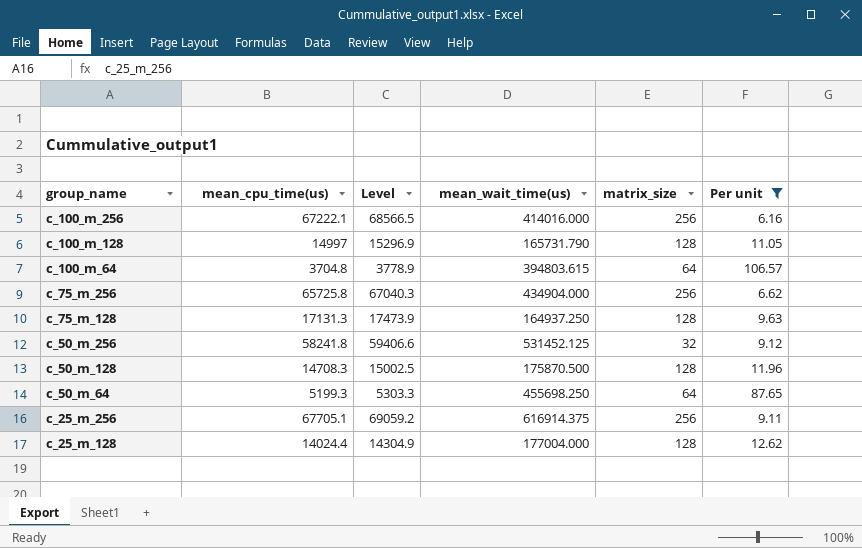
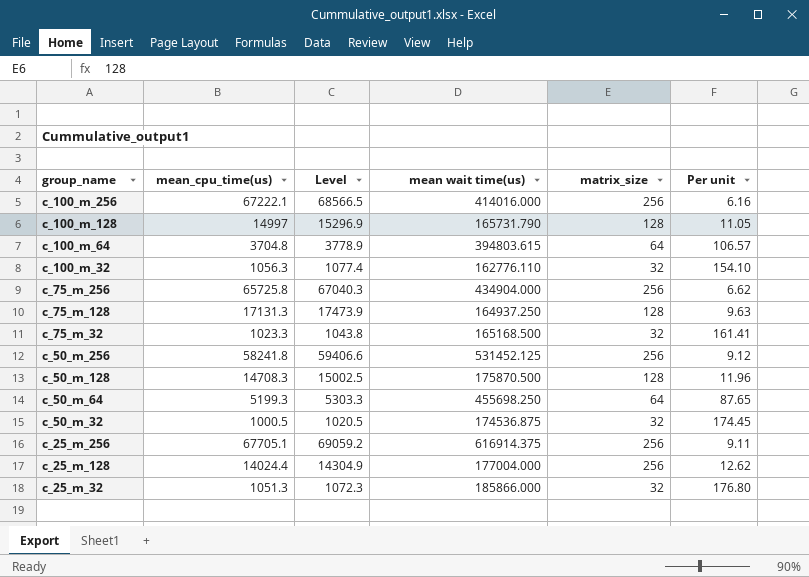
filter: Per unit <= 106.57 -> none
column name: mean_wait_time(us) -> mean wait time(us)
c_50_m_256 | matrix_size: 32 -> 256
c_25_m_128 | matrix_size: 128 -> 256

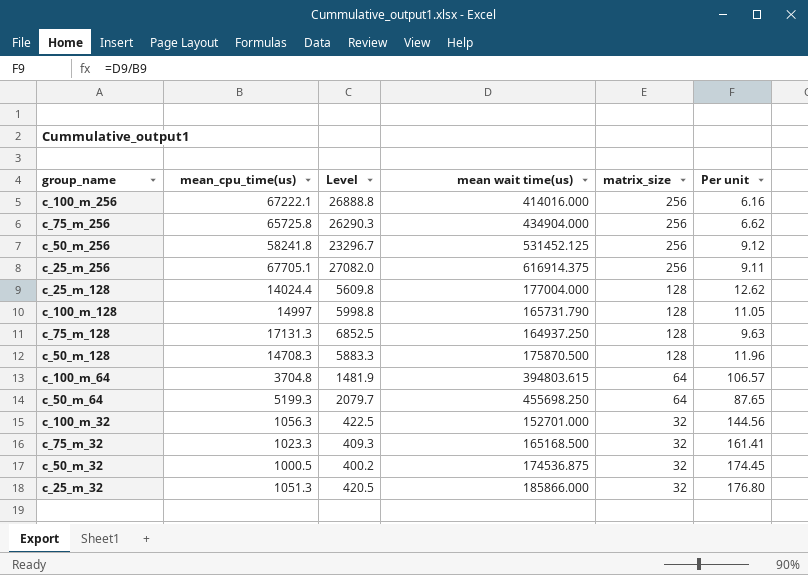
row order: group_name descending -> matrix_size descending
column Level | formula: [mean_cpu_time(us)] * 1.02 -> [mean_cpu_time(us)] * 0.4
c_25_m_128 | matrix_size: 256 -> 128
c_100_m_32 | mean wait time(us): 162776.110 -> 152701.000
c_100_m_32 | Per unit: 154.10 -> 144.56

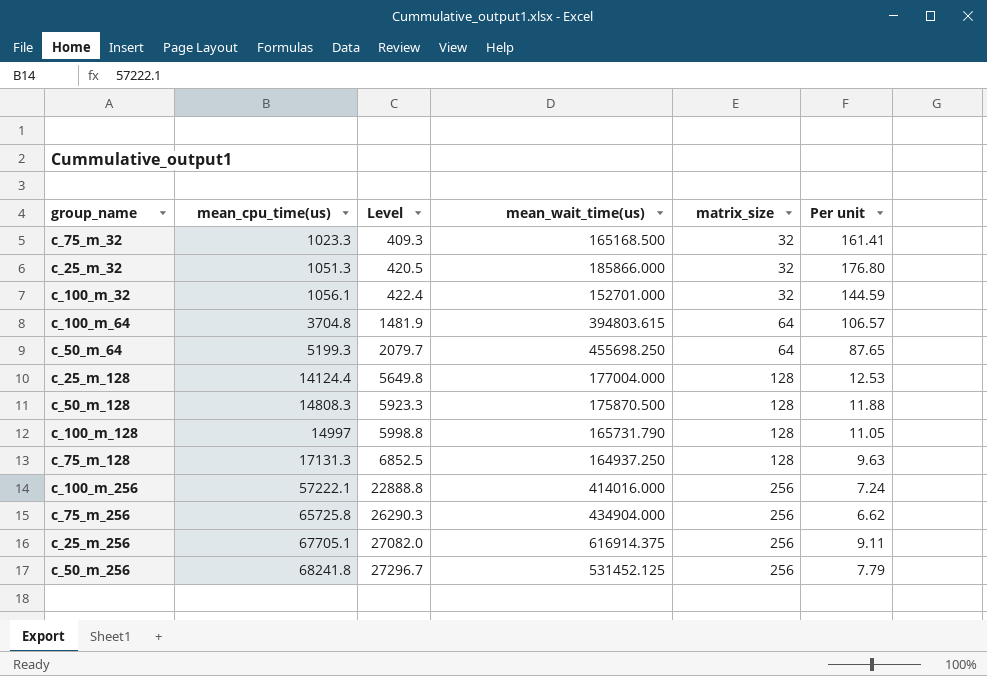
row order: matrix_size descending -> mean_cpu_time(us) ascending
column name: mean wait time(us) -> mean_wait_time(us)
row c_50_m_32: 1000.5 | 400.2 | 174536.875 | 32 | 174.45 -> none
c_100_m_32 | mean_cpu_time(us): 1056.3 -> 1056.1
c_100_m_32 | Level: 422.5 -> 422.4
c_100_m_32 | Per unit: 144.56 -> 144.59
c_25_m_128 | mean_cpu_time(us): 14024.4 -> 14124.4
c_25_m_128 | Level: 5609.8 -> 5649.8
c_25_m_128 | Per unit: 12.62 -> 12.53
c_50_m_128 | mean_cpu_time(us): 14708.3 -> 14808.3
c_50_m_128 | Level: 5883.3 -> 5923.3
c_50_m_128 | Per unit: 11.96 -> 11.88
c_100_m_256 | mean_cpu_time(us): 67222.1 -> 57222.1
c_100_m_256 | Level: 26888.8 -> 22888.8
c_100_m_256 | Per unit: 6.16 -> 7.24
c_50_m_256 | mean_cpu_time(us): 58241.8 -> 68241.8
c_50_m_256 | Level: 23296.7 -> 27296.7
c_50_m_256 | Per unit: 9.12 -> 7.79

